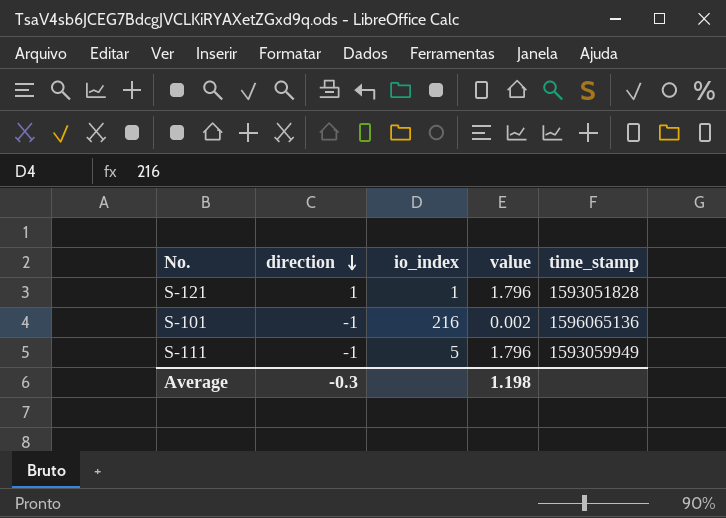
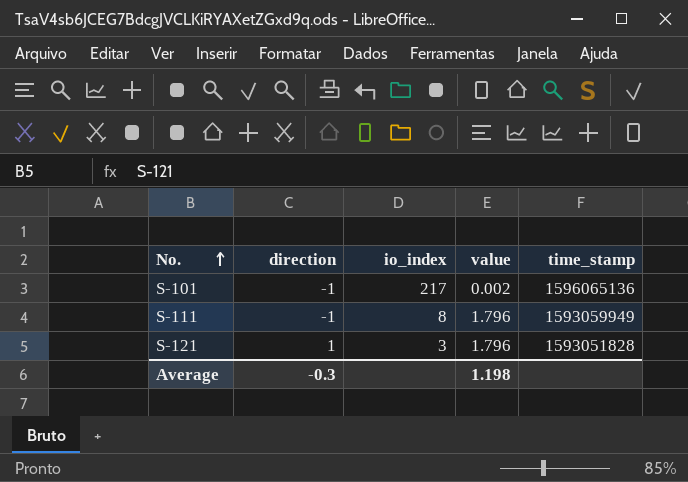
row order: direction descending -> No. ascending
S-101 | io_index: 216 -> 217
S-111 | io_index: 5 -> 8
S-121 | io_index: 1 -> 3

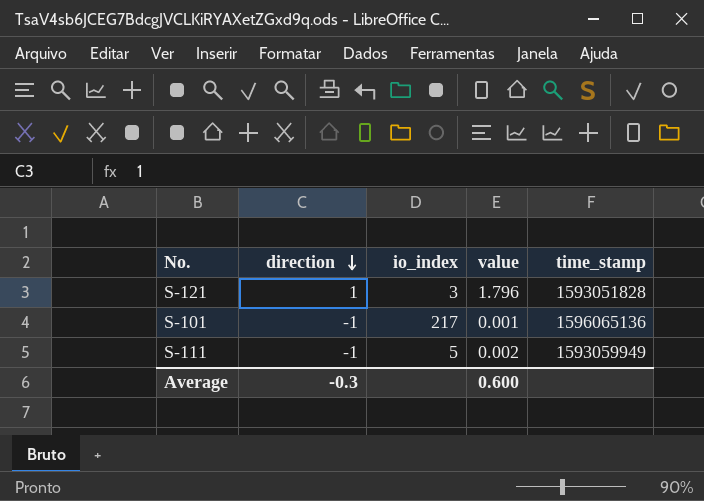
row order: No. ascending -> direction descending
S-101 | value: 0.002 -> 0.001
S-111 | io_index: 8 -> 5
S-111 | value: 1.796 -> 0.002
Average | value: 1.198 -> 0.600

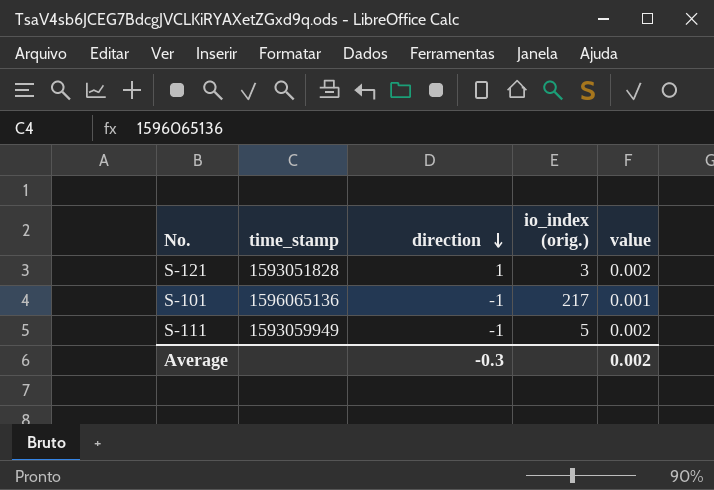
column time_stamp | position: 5 -> 2
column name: io_index -> io_index (orig.)
S-121 | value: 1.796 -> 0.002
Average | value: 0.600 -> 0.002

